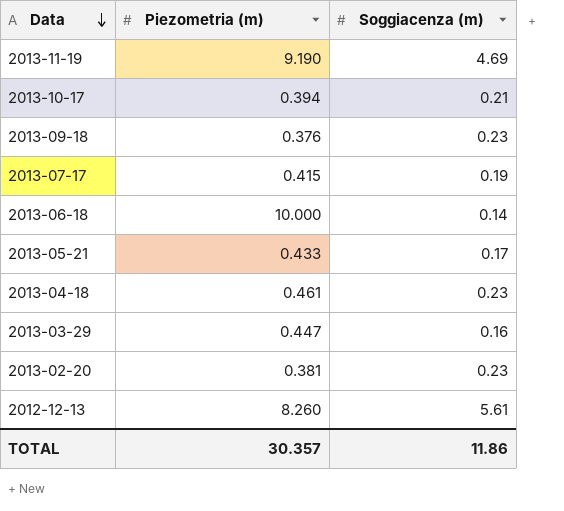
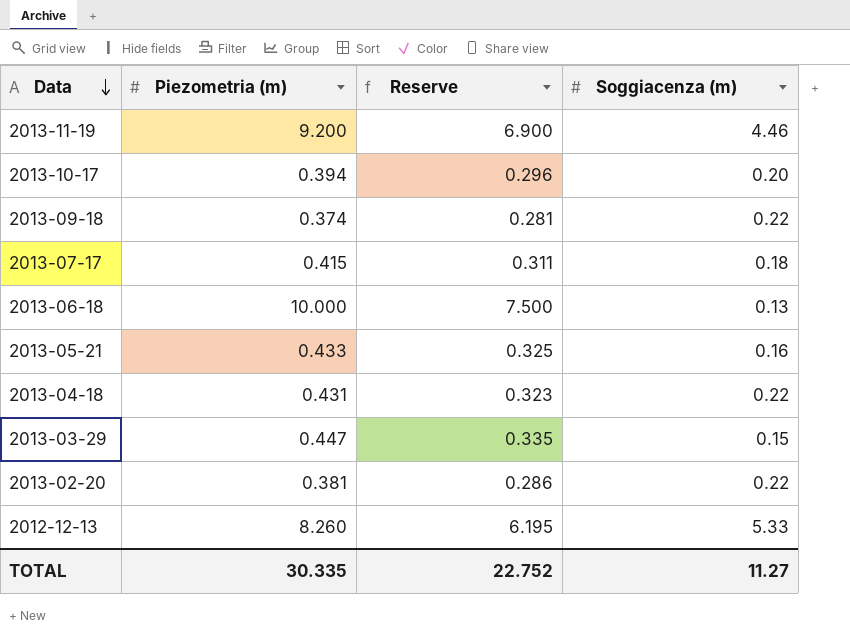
column Reserve | formula: none -> [Piezometria (m)] * 0.75
2013-11-19 | Piezometria (m): 9.190 -> 9.200
2013-11-19 | Soggiacenza (m): 4.69 -> 4.46
2013-10-17 | Soggiacenza (m): 0.21 -> 0.20
2013-09-18 | Piezometria (m): 0.376 -> 0.374
2013-09-18 | Soggiacenza (m): 0.23 -> 0.22
2013-07-17 | Soggiacenza (m): 0.19 -> 0.18
2013-06-18 | Soggiacenza (m): 0.14 -> 0.13
2013-05-21 | Soggiacenza (m): 0.17 -> 0.16
2013-04-18 | Piezometria (m): 0.461 -> 0.431
2013-04-18 | Soggiacenza (m): 0.23 -> 0.22
2013-03-29 | Soggiacenza (m): 0.16 -> 0.15
2013-02-20 | Soggiacenza (m): 0.23 -> 0.22
2012-12-13 | Soggiacenza (m): 5.61 -> 5.33
TOTAL | Piezometria (m): 30.357 -> 30.335
TOTAL | Soggiacenza (m): 11.86 -> 11.27

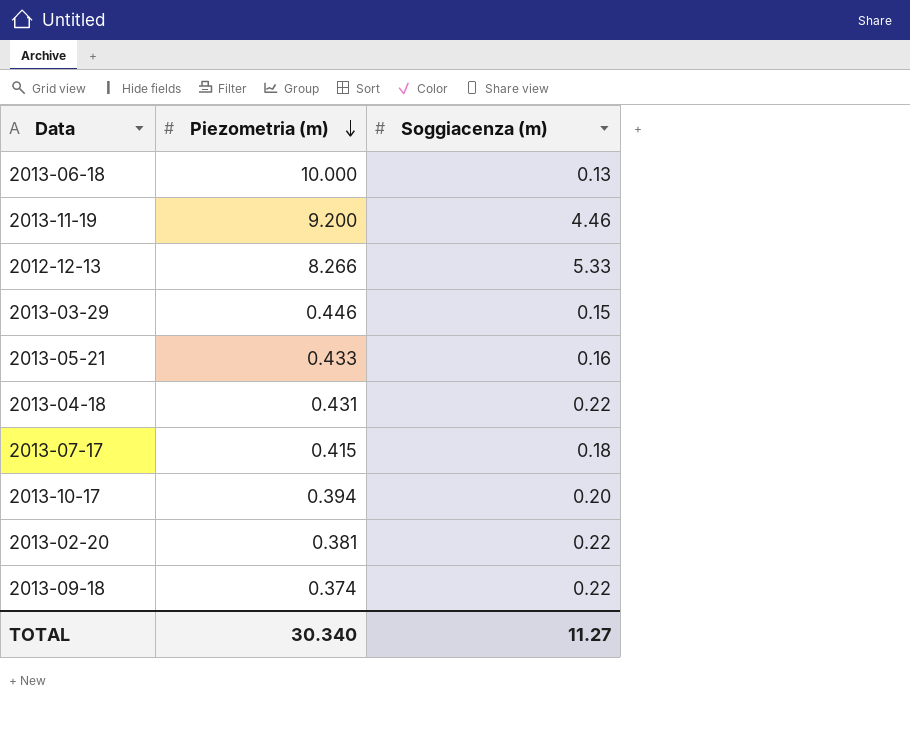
row order: Data descending -> Piezometria (m) descending
column Reserve | formula: [Piezometria (m)] * 0.75 -> none
2012-12-13 | Piezometria (m): 8.260 -> 8.266
2013-03-29 | Piezometria (m): 0.447 -> 0.446
TOTAL | Piezometria (m): 30.335 -> 30.340

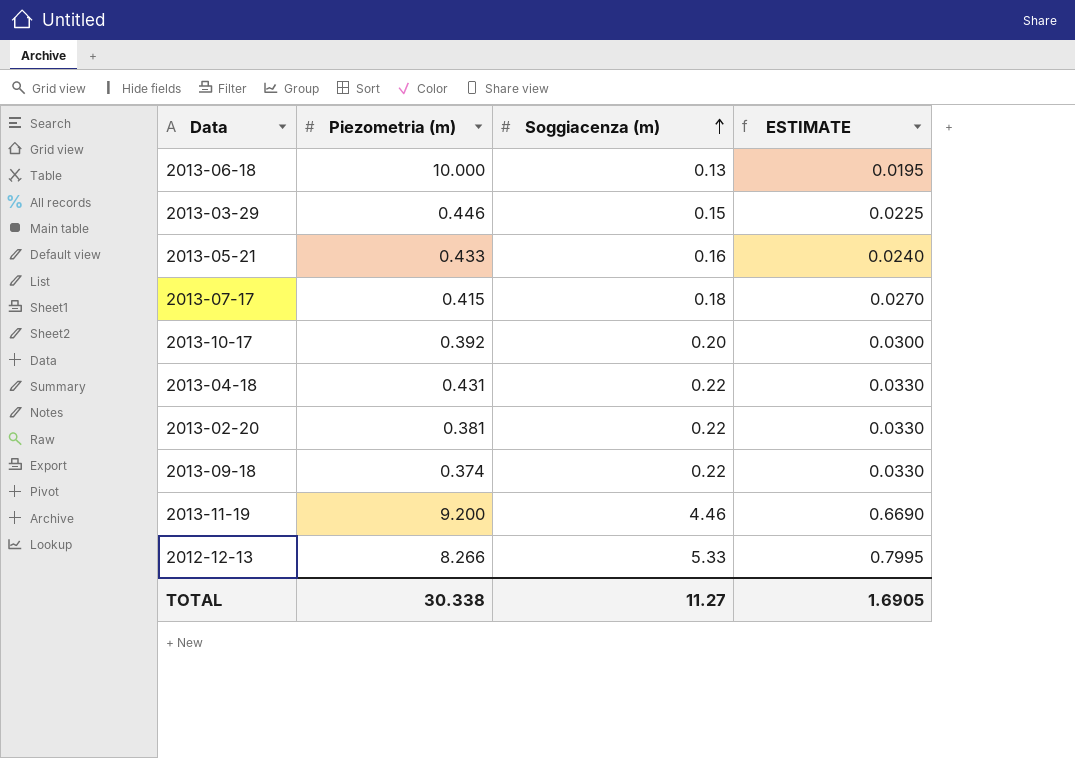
row order: Piezometria (m) descending -> Soggiacenza (m) ascending
column ESTIMATE | formula: none -> [Soggiacenza (m)] * 0.15
2013-10-17 | Piezometria (m): 0.394 -> 0.392
TOTAL | Piezometria (m): 30.340 -> 30.338

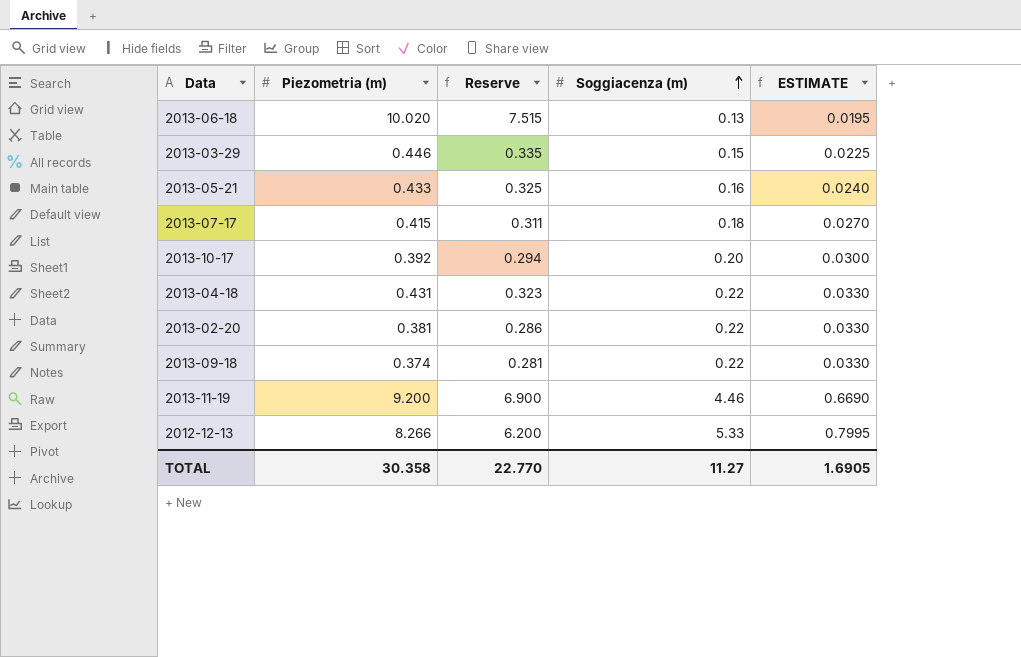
column Reserve | formula: none -> [Piezometria (m)] * 0.75
2013-06-18 | Piezometria (m): 10.000 -> 10.020
TOTAL | Piezometria (m): 30.338 -> 30.358

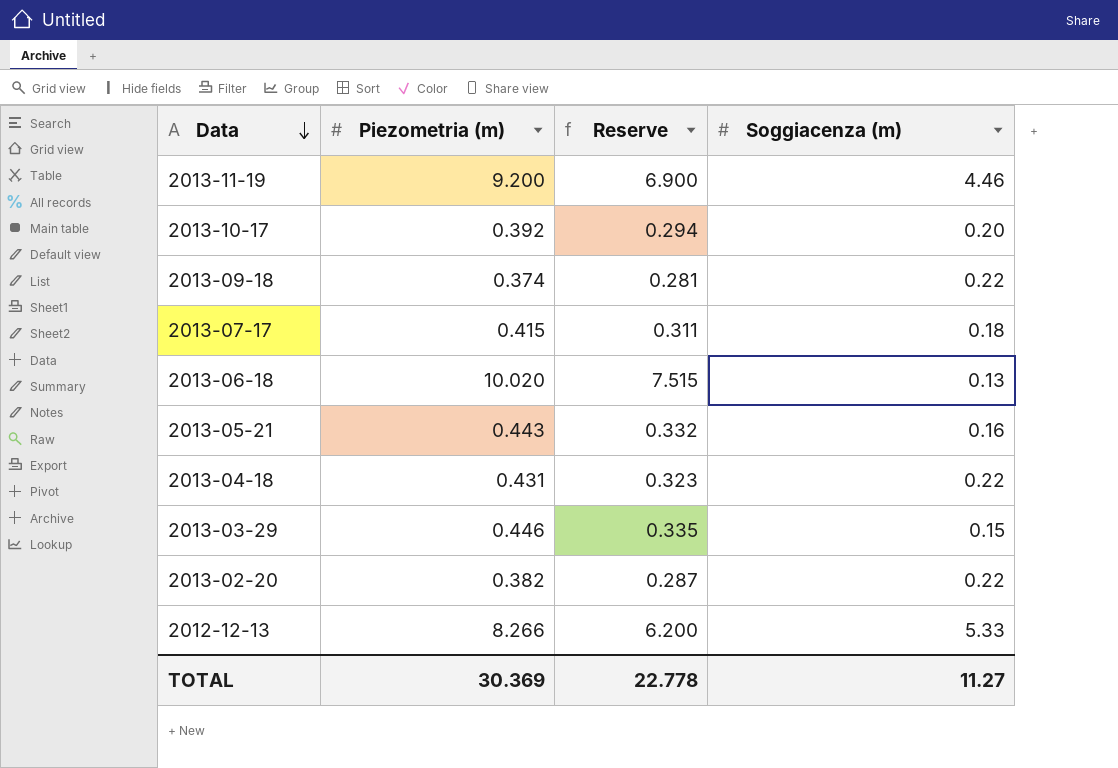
row order: Soggiacenza (m) ascending -> Data descending
column ESTIMATE | formula: [Soggiacenza (m)] * 0.15 -> none
2013-05-21 | Piezometria (m): 0.433 -> 0.443
2013-05-21 | Reserve: 0.325 -> 0.332
2013-02-20 | Piezometria (m): 0.381 -> 0.382
2013-02-20 | Reserve: 0.286 -> 0.287
TOTAL | Piezometria (m): 30.358 -> 30.369
TOTAL | Reserve: 22.770 -> 22.778

